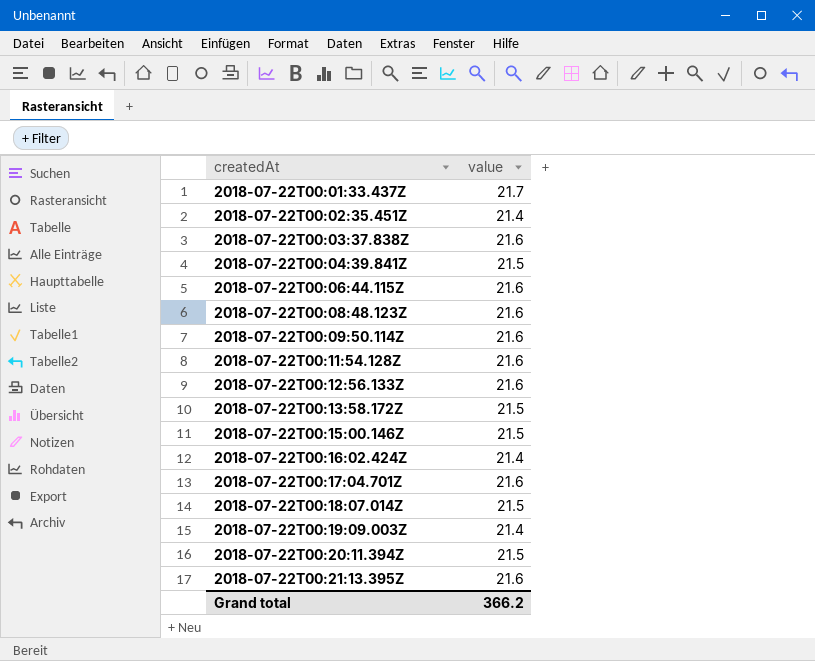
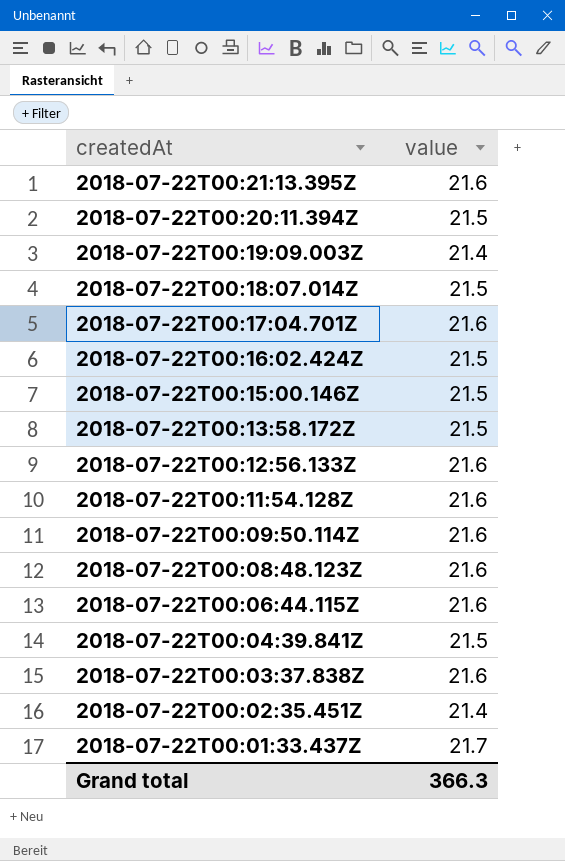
row order: createdAt ascending -> createdAt descending
2018-07-22T00:16:02.424Z | value: 21.4 -> 21.5
Grand total | value: 366.2 -> 366.3

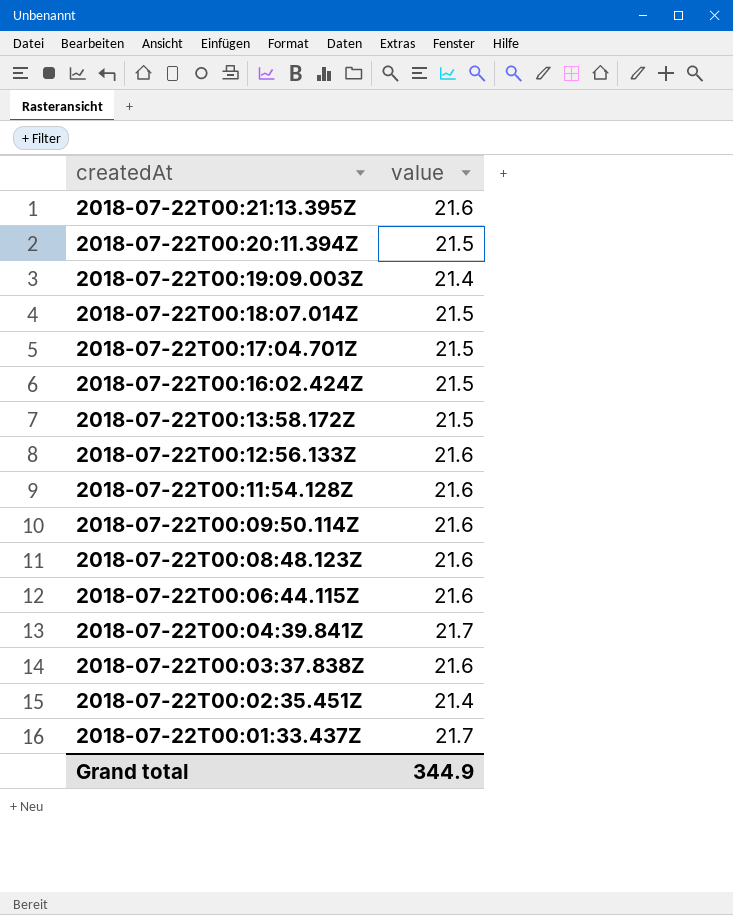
row 2018-07-22T00:15:00.146Z: 21.5 -> none
2018-07-22T00:17:04.701Z | value: 21.6 -> 21.5
2018-07-22T00:04:39.841Z | value: 21.5 -> 21.7
Grand total | value: 366.3 -> 344.9

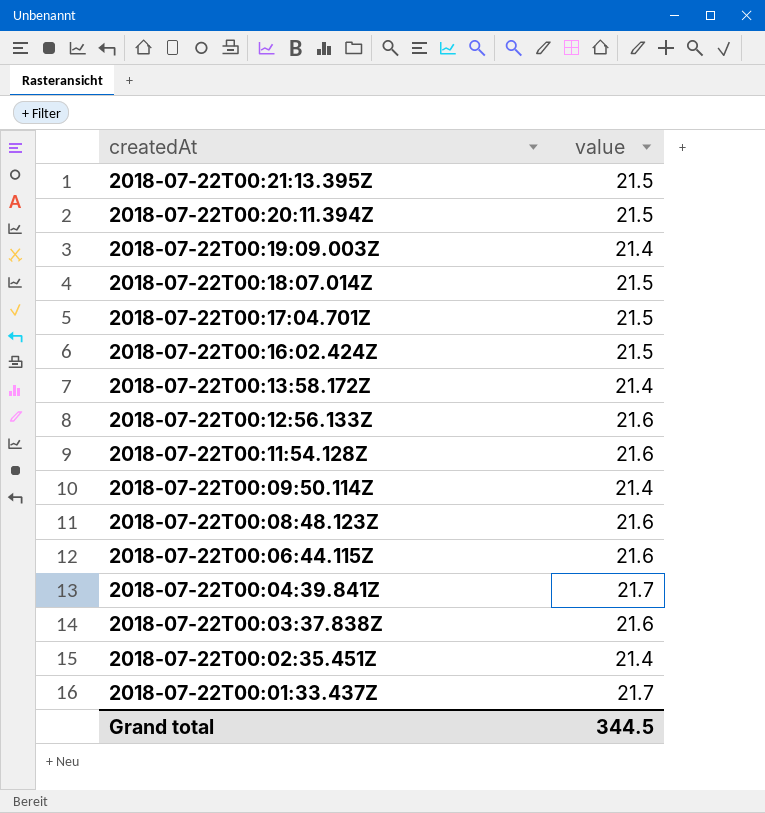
2018-07-22T00:21:13.395Z | value: 21.6 -> 21.5
2018-07-22T00:13:58.172Z | value: 21.5 -> 21.4
2018-07-22T00:09:50.114Z | value: 21.6 -> 21.4
Grand total | value: 344.9 -> 344.5

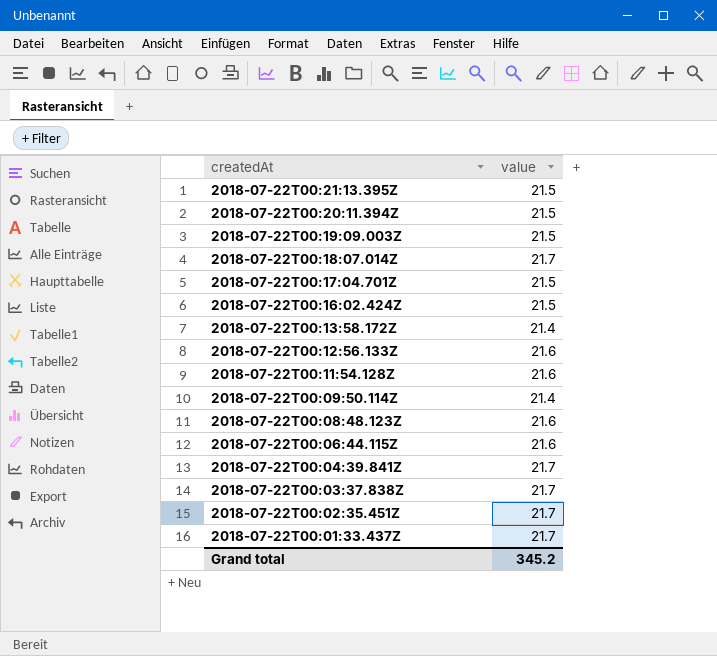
2018-07-22T00:19:09.003Z | value: 21.4 -> 21.5
2018-07-22T00:18:07.014Z | value: 21.5 -> 21.7
2018-07-22T00:03:37.838Z | value: 21.6 -> 21.7
2018-07-22T00:02:35.451Z | value: 21.4 -> 21.7
Grand total | value: 344.5 -> 345.2

